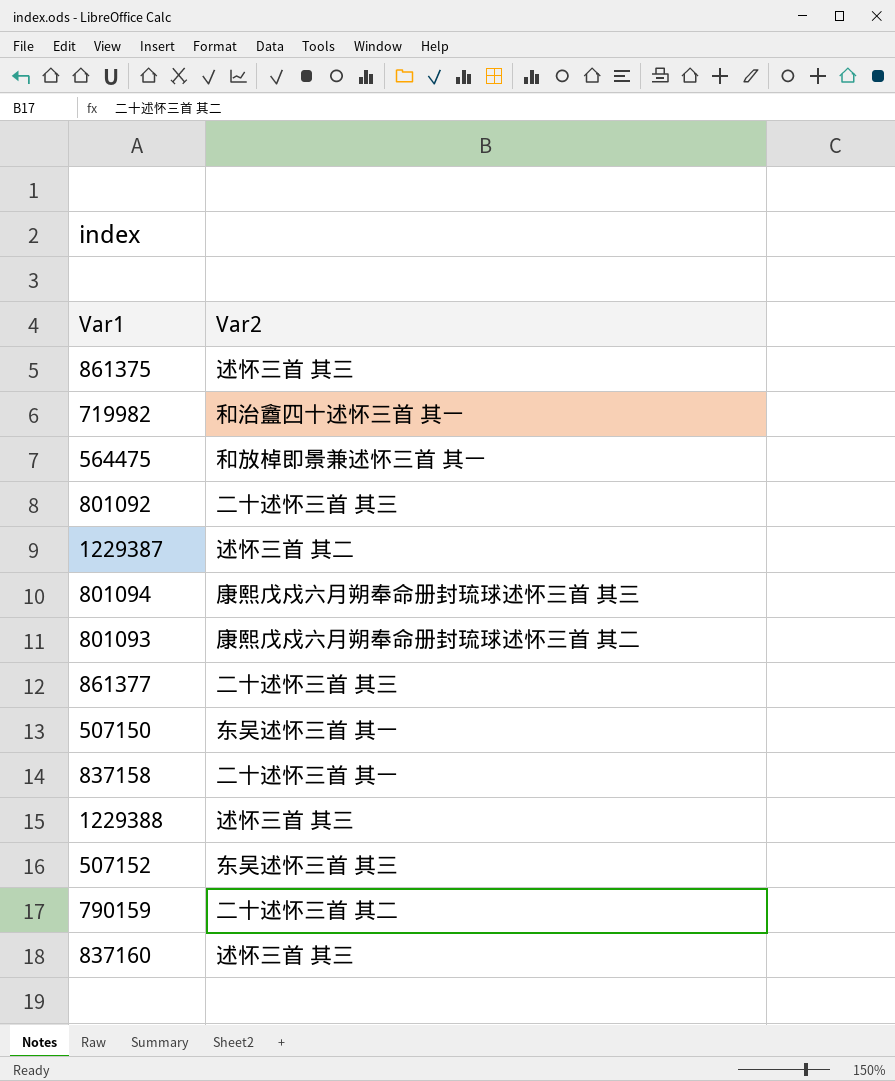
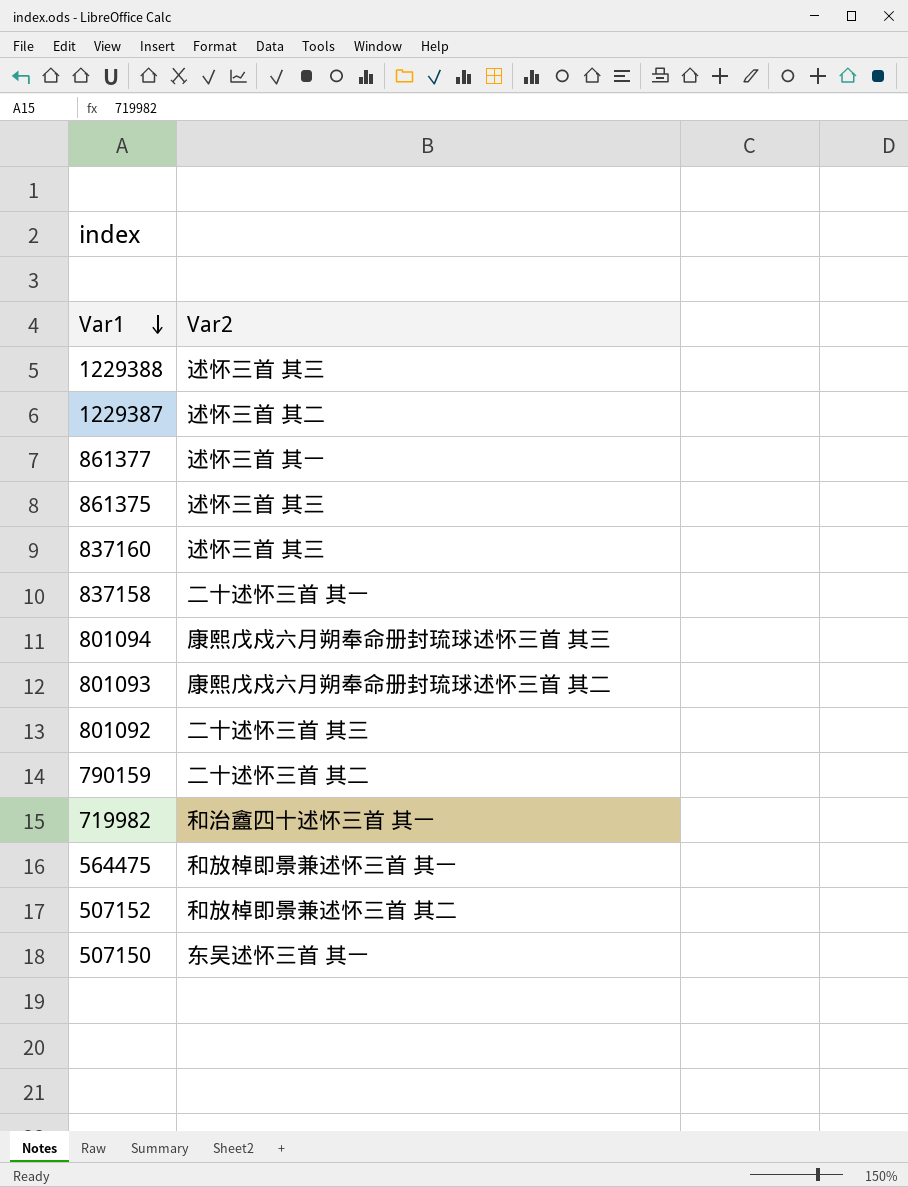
row order: none -> Var1 descending
861377 | Var2: 二十述怀三首 其三 -> 述怀三首 其一
507152 | Var2: 东吴述怀三首 其三 -> 和放棹即景兼述怀三首 其二

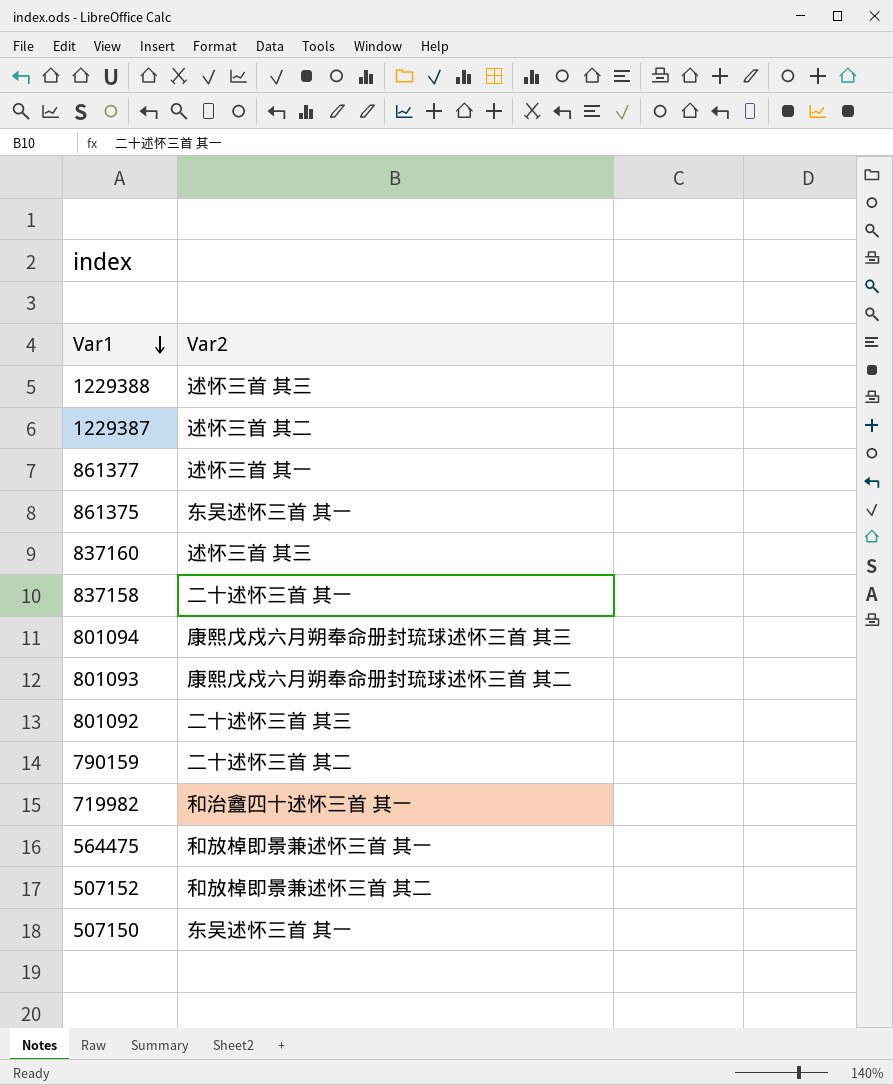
861375 | Var2: 述怀三首 其三 -> 东吴述怀三首 其一

